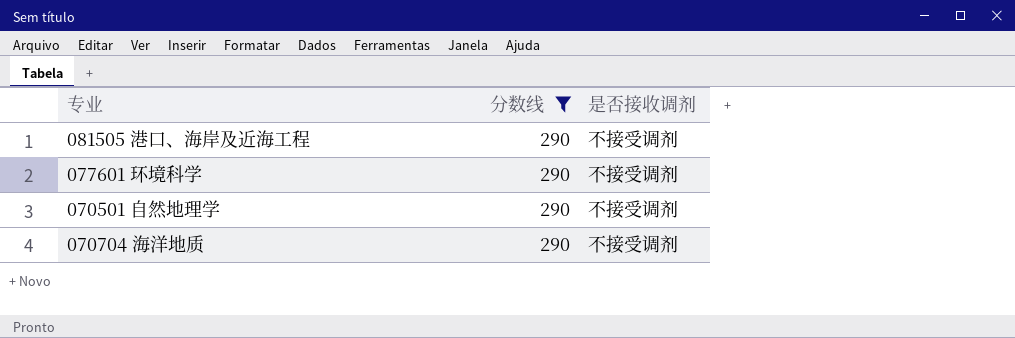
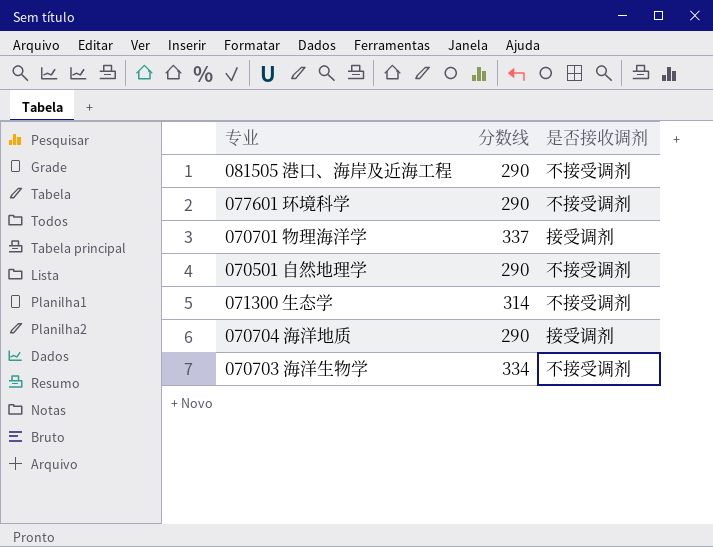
filter: 分数线 = 290 -> none
070704 海洋地质 | 是否接收调剂: 不接受调剂 -> 接受调剂

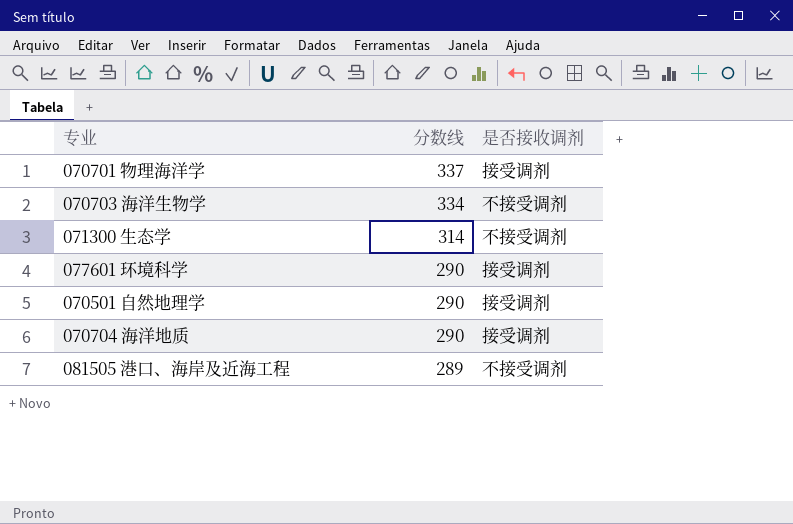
row order: none -> 分数线 descending
077601 环境科学 | 是否接收调剂: 不接受调剂 -> 接受调剂
070501 自然地理学 | 是否接收调剂: 不接受调剂 -> 接受调剂
081505 港口、海岸及近海工程 | 分数线: 290 -> 289

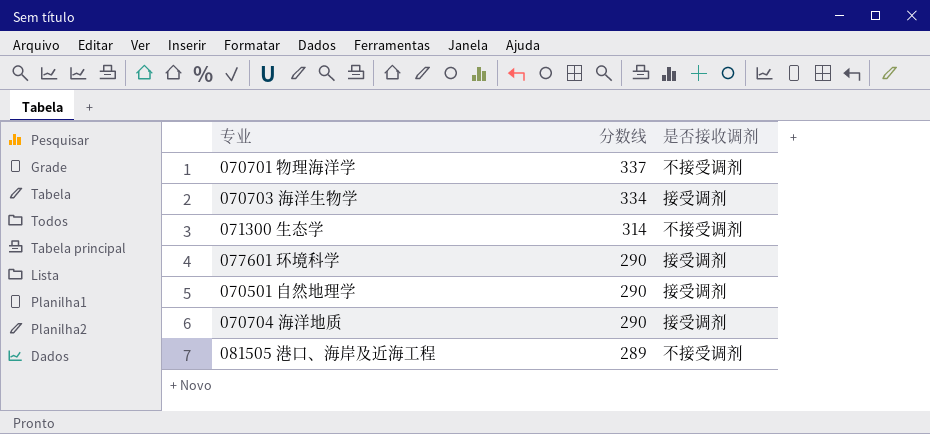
070701 物理海洋学 | 是否接收调剂: 接受调剂 -> 不接受调剂
070703 海洋生物学 | 是否接收调剂: 不接受调剂 -> 接受调剂

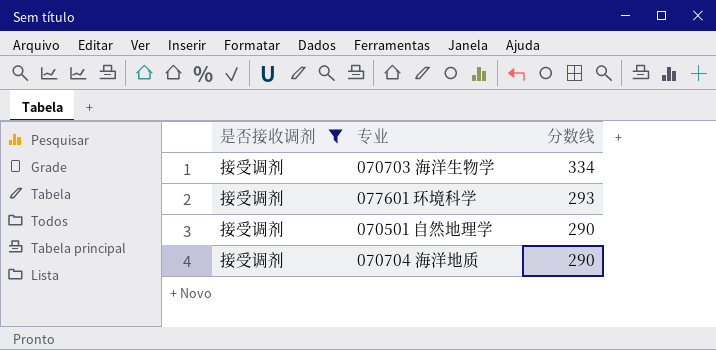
filter: none -> 是否接收调剂 = 接受调剂
column 是否接收调剂 | position: 3 -> 1
077601 环境科学 | 分数线: 290 -> 293

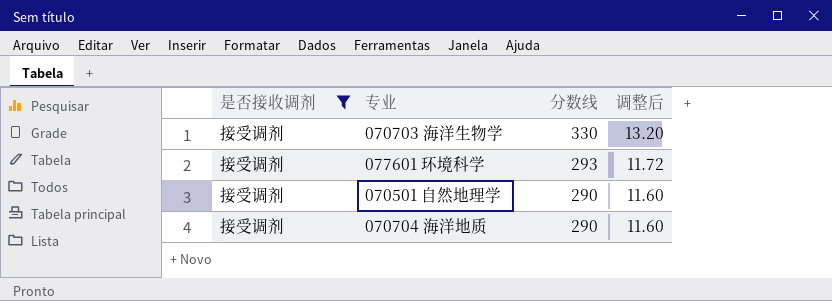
column 调整后 | formula: none -> [分数线] * 0.04
070703 海洋生物学 | 分数线: 334 -> 330

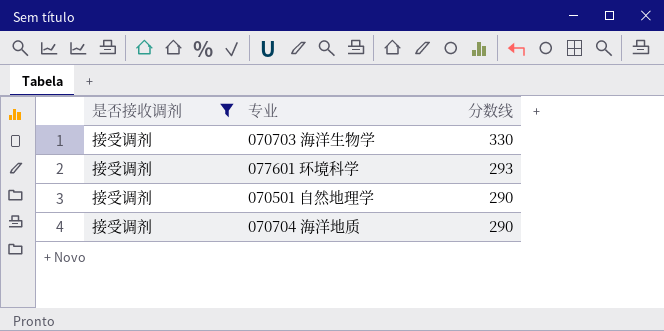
column 调整后 | formula: [分数线] * 0.04 -> none

